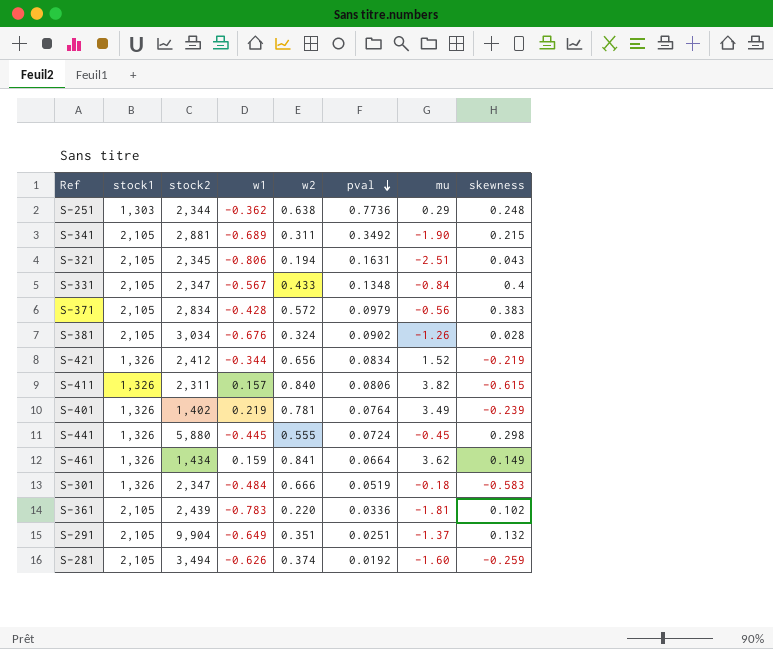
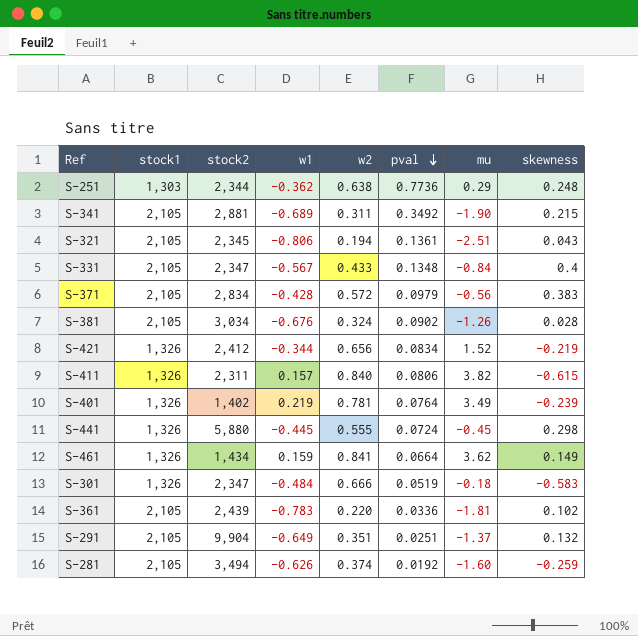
S-321 | pval: 0.1631 -> 0.1361

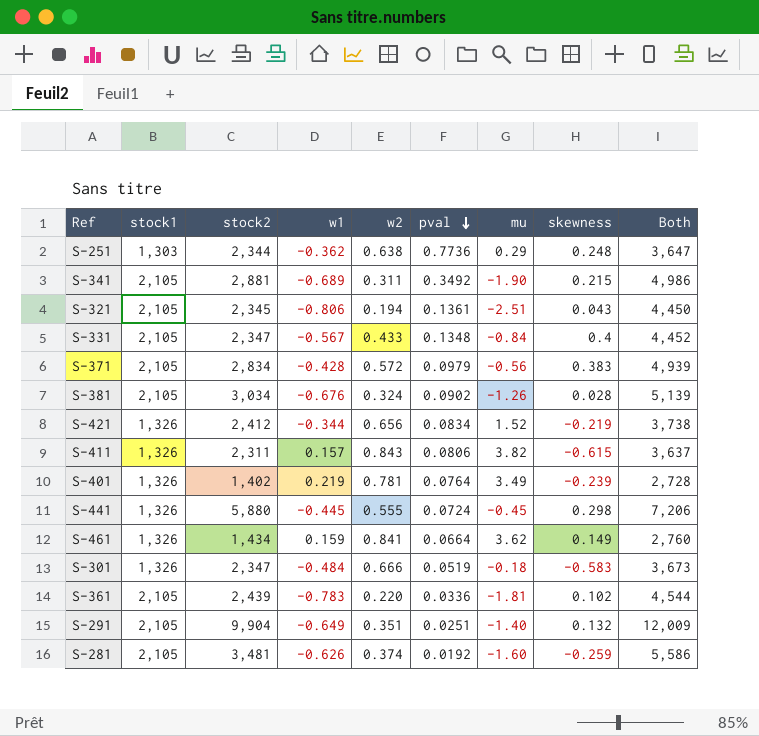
column Both | formula: none -> [stock1] + [stock2]
S-411 | w2: 0.840 -> 0.843
S-291 | mu: -1.37 -> -1.40
S-281 | stock2: 3,494 -> 3,481

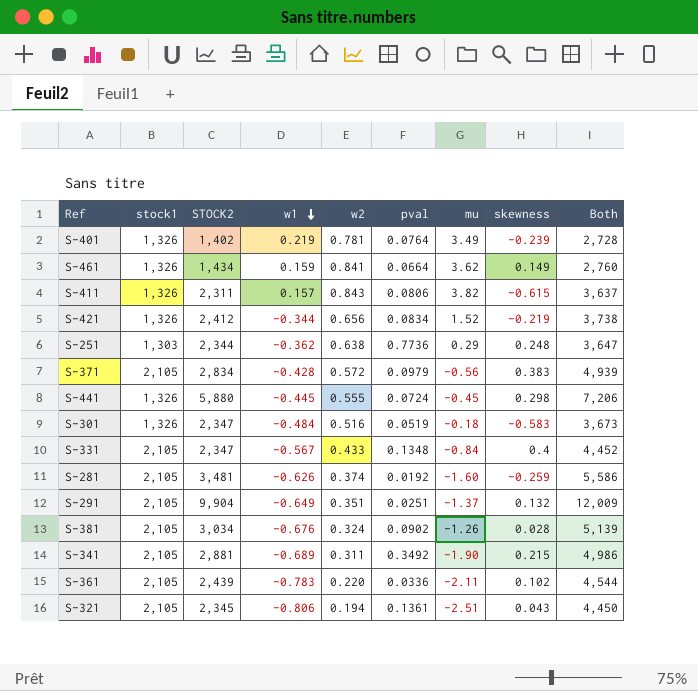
row order: pval descending -> w1 descending
column name: stock2 -> STOCK2
S-301 | w2: 0.666 -> 0.516
S-291 | mu: -1.40 -> -1.37
S-361 | mu: -1.81 -> -2.11

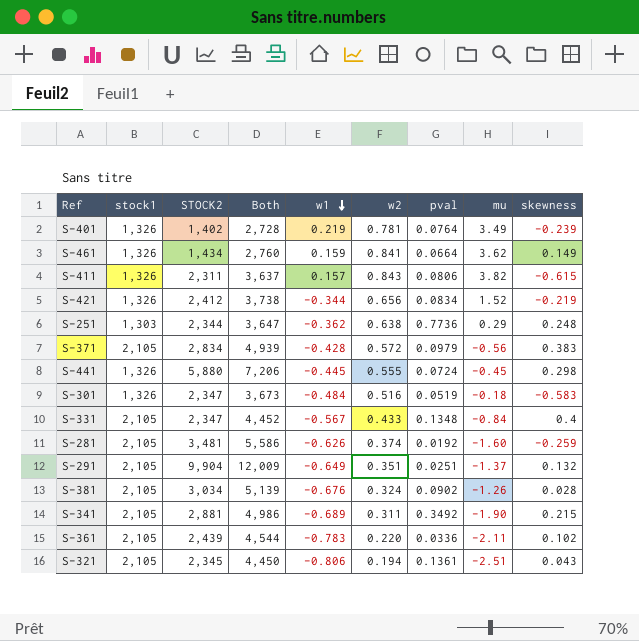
column Both | position: 9 -> 4

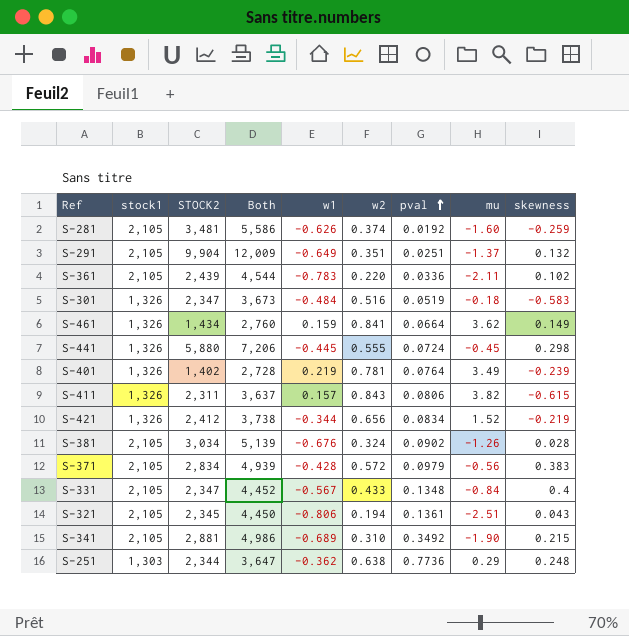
row order: w1 descending -> pval ascending
S-341 | w2: 0.311 -> 0.310

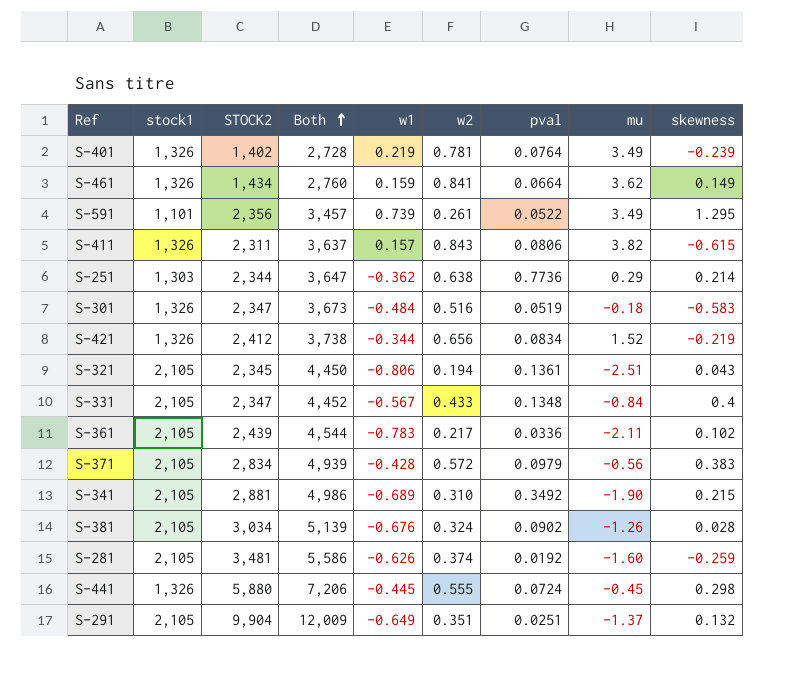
row order: pval ascending -> Both ascending
row S-591: none -> 1,101 | 2,356 | 3,457 | 0.739 | 0.261 | 0.0522 | 3.49 | 1.295
S-251 | skewness: 0.248 -> 0.214
S-361 | w2: 0.220 -> 0.217

